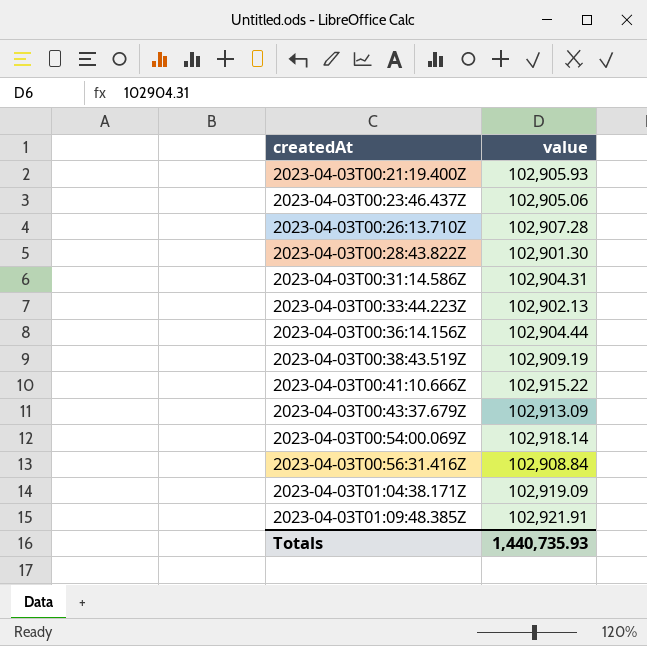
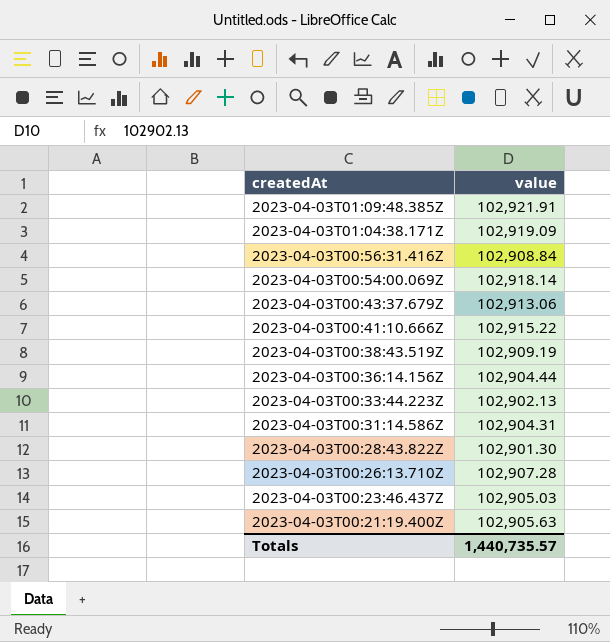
row order: createdAt ascending -> createdAt descending
2023-04-03T00:43:37.679Z | value: 102,913.09 -> 102,913.06
2023-04-03T00:23:46.437Z | value: 102,905.06 -> 102,905.03
2023-04-03T00:21:19.400Z | value: 102,905.93 -> 102,905.63
Totals | value: 1,440,735.93 -> 1,440,735.57

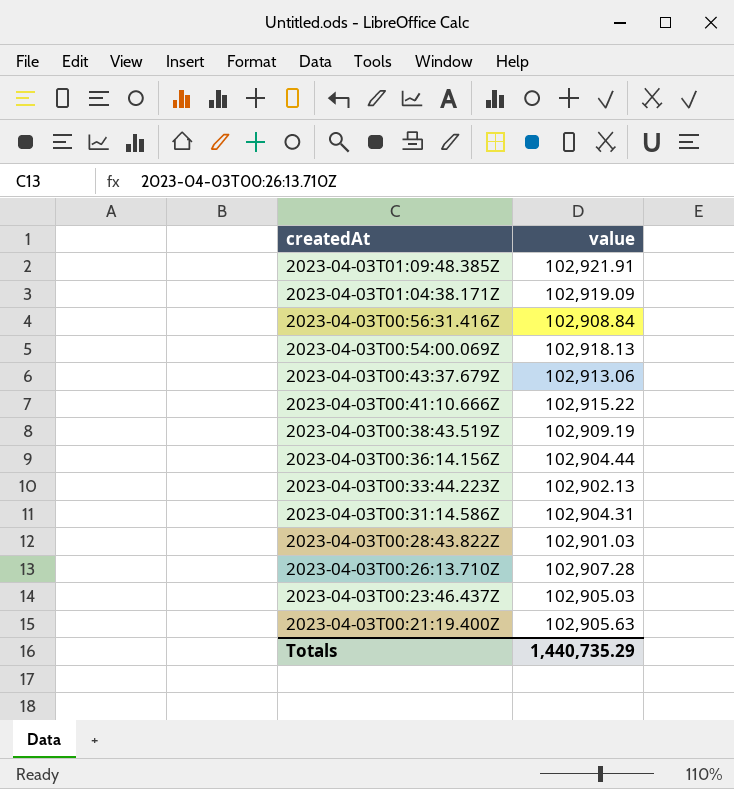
2023-04-03T00:54:00.069Z | value: 102,918.14 -> 102,918.13
2023-04-03T00:28:43.822Z | value: 102,901.30 -> 102,901.03
Totals | value: 1,440,735.57 -> 1,440,735.29

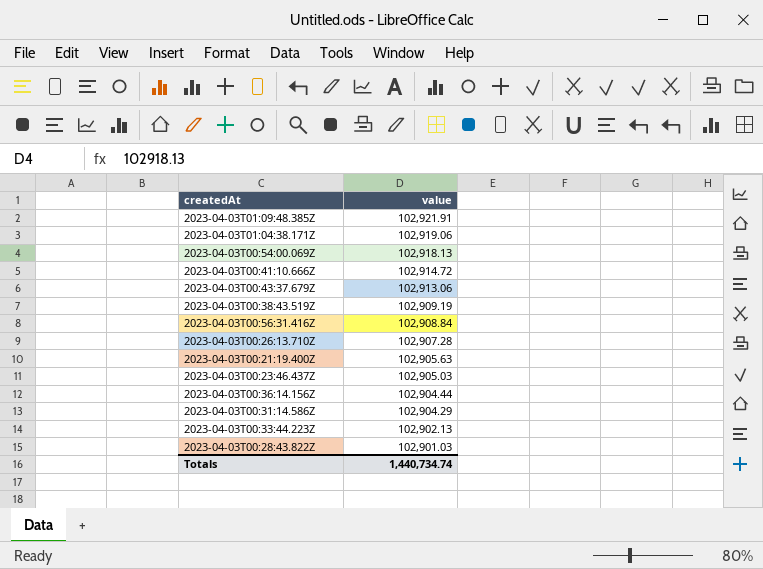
row order: createdAt descending -> value descending
2023-04-03T01:04:38.171Z | value: 102,919.09 -> 102,919.06
2023-04-03T00:41:10.666Z | value: 102,915.22 -> 102,914.72
2023-04-03T00:31:14.586Z | value: 102,904.31 -> 102,904.29
Totals | value: 1,440,735.29 -> 1,440,734.74

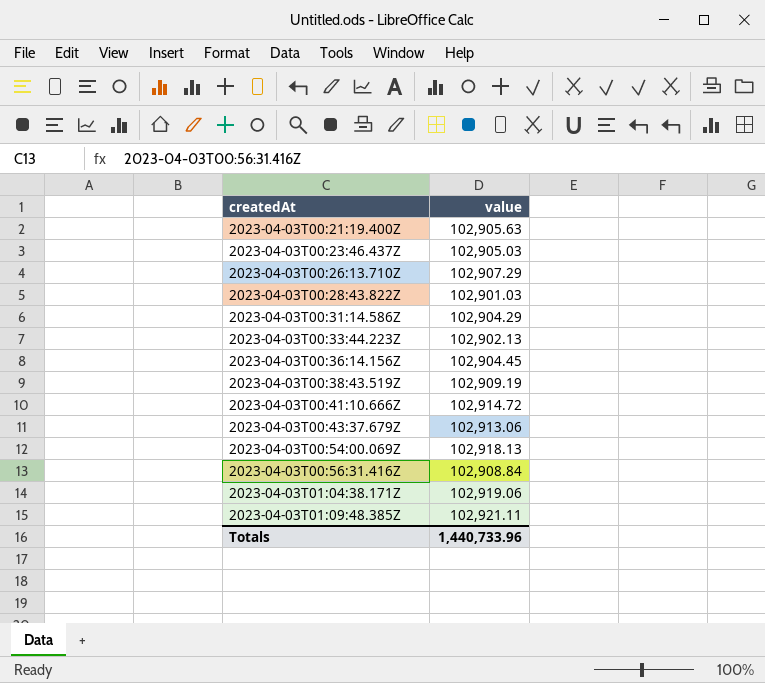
row order: value descending -> createdAt ascending
2023-04-03T00:26:13.710Z | value: 102,907.28 -> 102,907.29
2023-04-03T00:36:14.156Z | value: 102,904.44 -> 102,904.45
2023-04-03T01:09:48.385Z | value: 102,921.91 -> 102,921.11
Totals | value: 1,440,734.74 -> 1,440,733.96

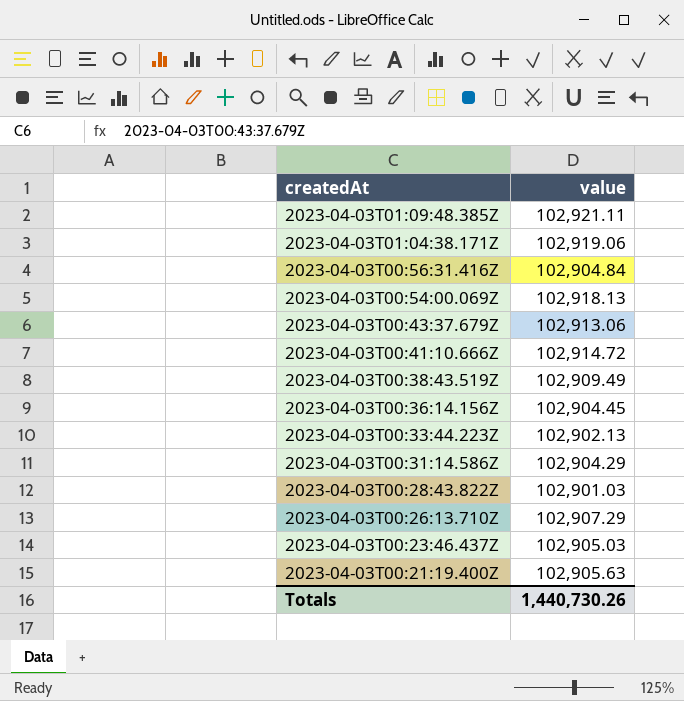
row order: createdAt ascending -> createdAt descending
2023-04-03T00:56:31.416Z | value: 102,908.84 -> 102,904.84
2023-04-03T00:38:43.519Z | value: 102,909.19 -> 102,909.49
Totals | value: 1,440,733.96 -> 1,440,730.26

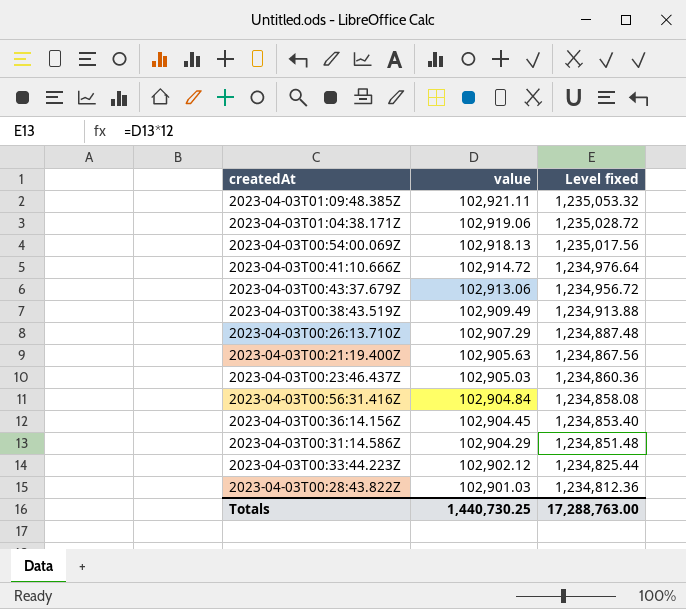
row order: createdAt descending -> value descending
column Level fixed | formula: none -> [value] * 12
2023-04-03T00:33:44.223Z | value: 102,902.13 -> 102,902.12
Totals | value: 1,440,730.26 -> 1,440,730.25

